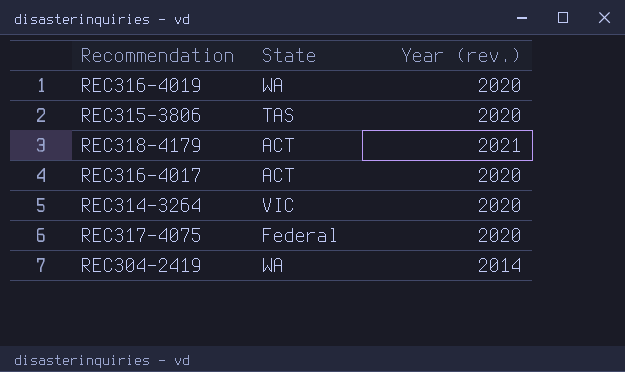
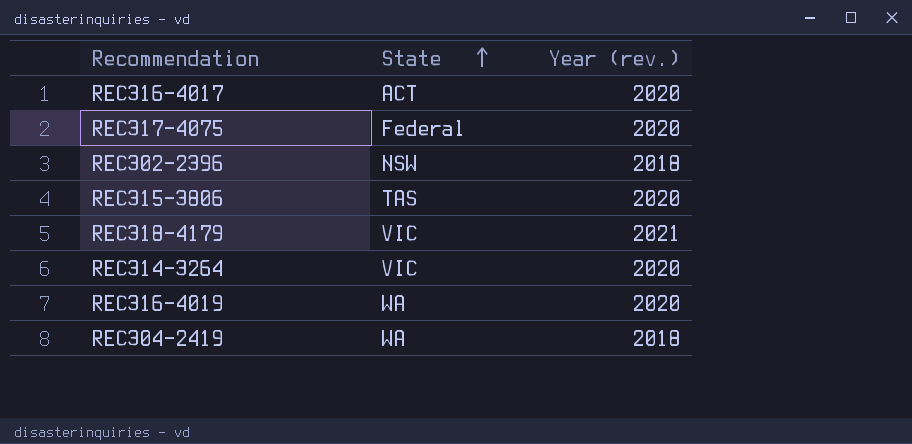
row order: none -> State ascending
row REC302-2396: none -> NSW | 2018
REC318-4179 | State: ACT -> VIC
REC304-2419 | Year (rev.): 2014 -> 2018

